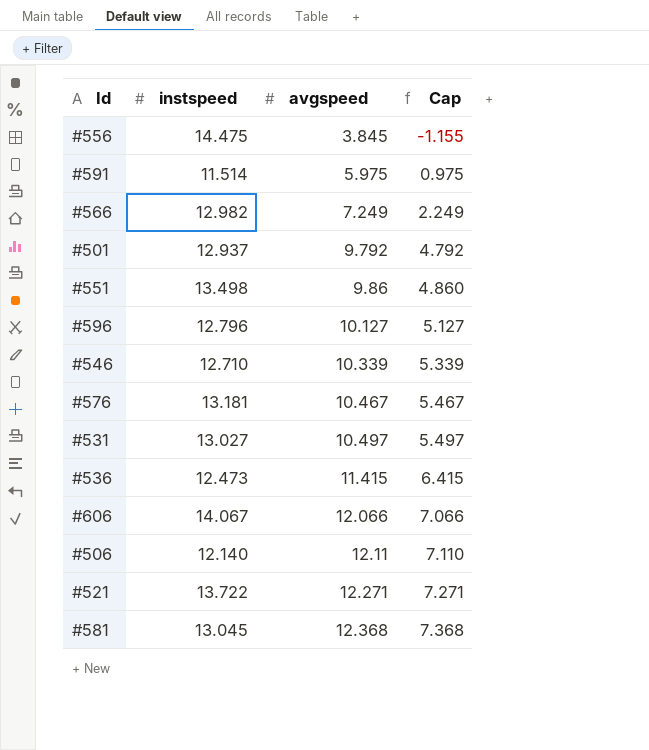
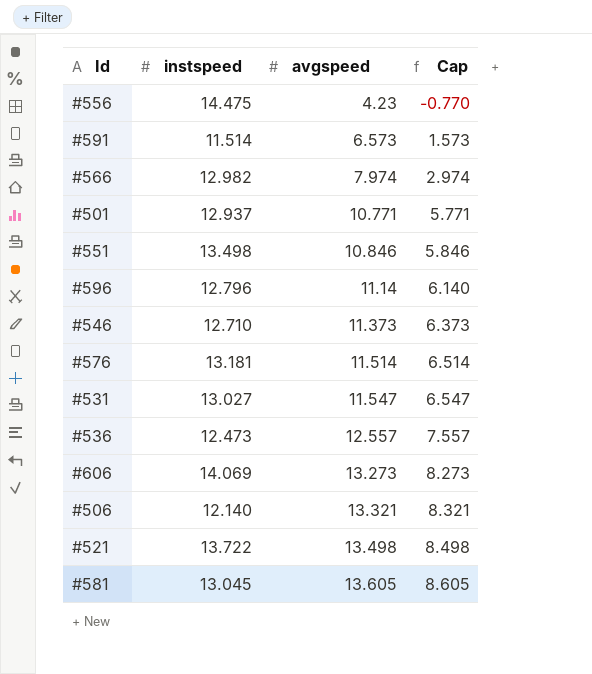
#556 | avgspeed: 3.845 -> 4.23
#556 | Cap: -1.155 -> -0.770
#591 | avgspeed: 5.975 -> 6.573
#591 | Cap: 0.975 -> 1.573
#566 | avgspeed: 7.249 -> 7.974
#566 | Cap: 2.249 -> 2.974
#501 | avgspeed: 9.792 -> 10.771
#501 | Cap: 4.792 -> 5.771
#551 | avgspeed: 9.86 -> 10.846
#551 | Cap: 4.860 -> 5.846
#596 | avgspeed: 10.127 -> 11.14
#596 | Cap: 5.127 -> 6.140
#546 | avgspeed: 10.339 -> 11.373
#546 | Cap: 5.339 -> 6.373
#576 | avgspeed: 10.467 -> 11.514
#576 | Cap: 5.467 -> 6.514
#531 | avgspeed: 10.497 -> 11.547
#531 | Cap: 5.497 -> 6.547
#536 | avgspeed: 11.415 -> 12.557
#536 | Cap: 6.415 -> 7.557
#606 | instspeed: 14.067 -> 14.069
#606 | avgspeed: 12.066 -> 13.273
#606 | Cap: 7.066 -> 8.273
#506 | avgspeed: 12.11 -> 13.321
#506 | Cap: 7.110 -> 8.321
#521 | avgspeed: 12.271 -> 13.498
#521 | Cap: 7.271 -> 8.498
#581 | avgspeed: 12.368 -> 13.605
#581 | Cap: 7.368 -> 8.605

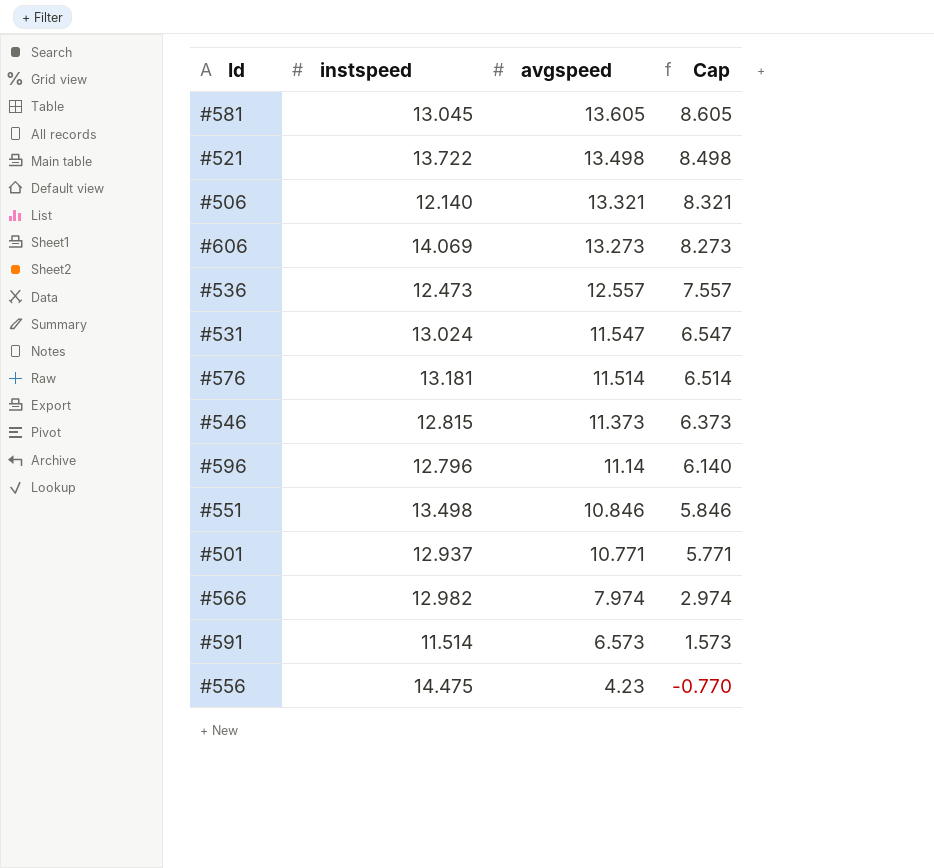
row order: avgspeed ascending -> avgspeed descending
#531 | instspeed: 13.027 -> 13.024
#546 | instspeed: 12.710 -> 12.815

